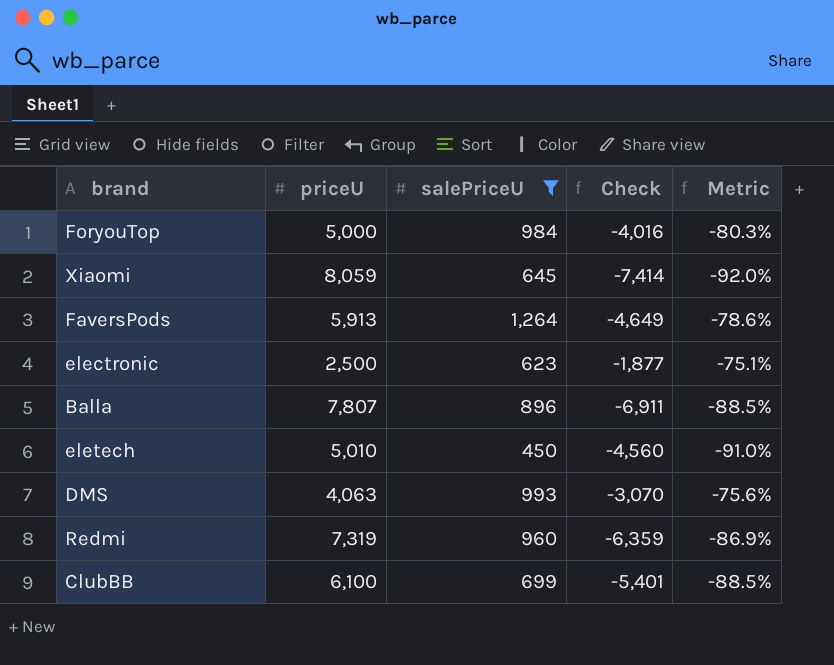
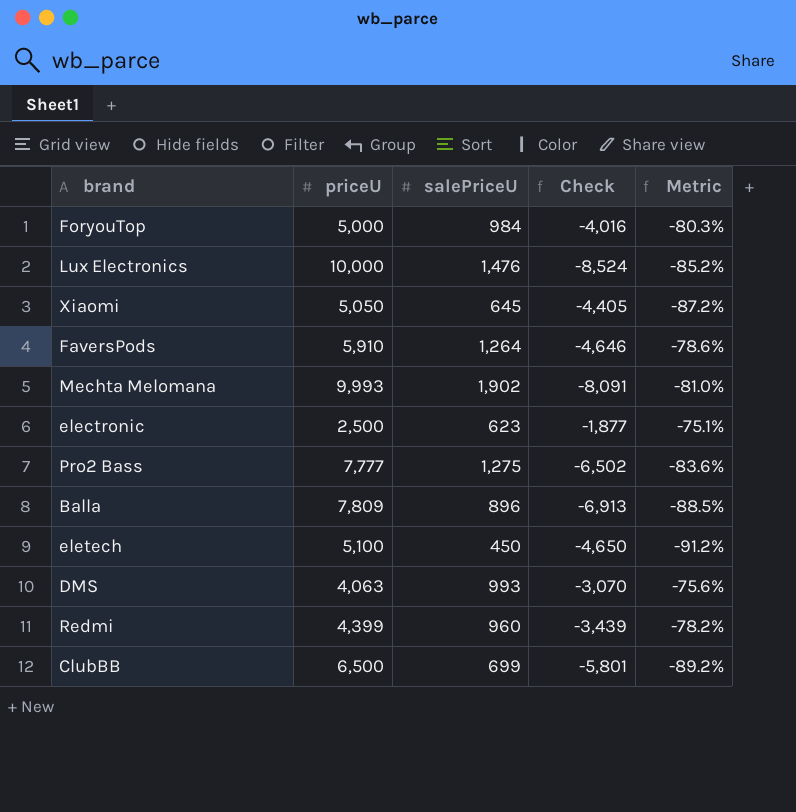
filter: salePriceU <= 1,264 -> none
Xiaomi | priceU: 8,059 -> 5,050
Xiaomi | Check: -7,414 -> -4,405
Xiaomi | Metric: -92.0% -> -87.2%
FaversPods | priceU: 5,913 -> 5,910
FaversPods | Check: -4,649 -> -4,646
Balla | priceU: 7,807 -> 7,809
Balla | Check: -6,911 -> -6,913
eletech | priceU: 5,010 -> 5,100
eletech | Check: -4,560 -> -4,650
eletech | Metric: -91.0% -> -91.2%
Redmi | priceU: 7,319 -> 4,399
Redmi | Check: -6,359 -> -3,439
Redmi | Metric: -86.9% -> -78.2%
ClubBB | priceU: 6,100 -> 6,500
ClubBB | Check: -5,401 -> -5,801
ClubBB | Metric: -88.5% -> -89.2%

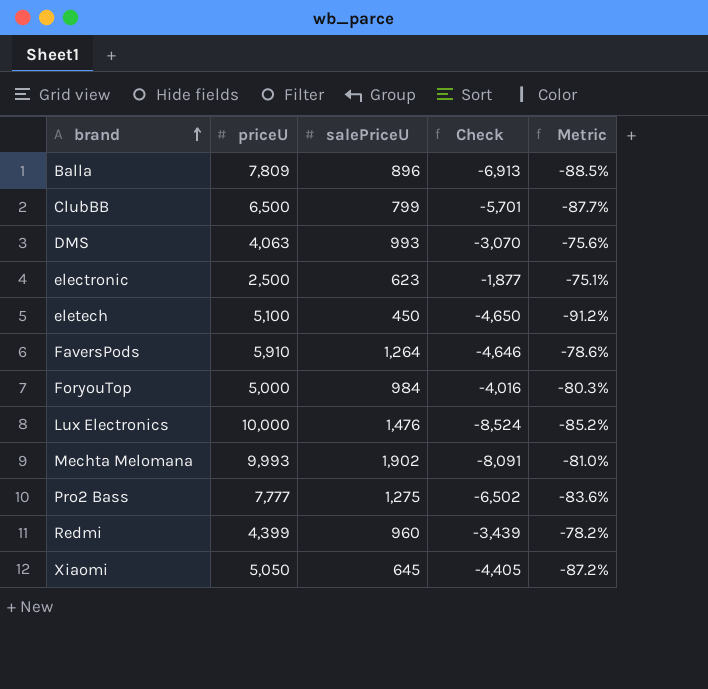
row order: none -> brand ascending
ClubBB | salePriceU: 699 -> 799
ClubBB | Check: -5,801 -> -5,701
ClubBB | Metric: -89.2% -> -87.7%

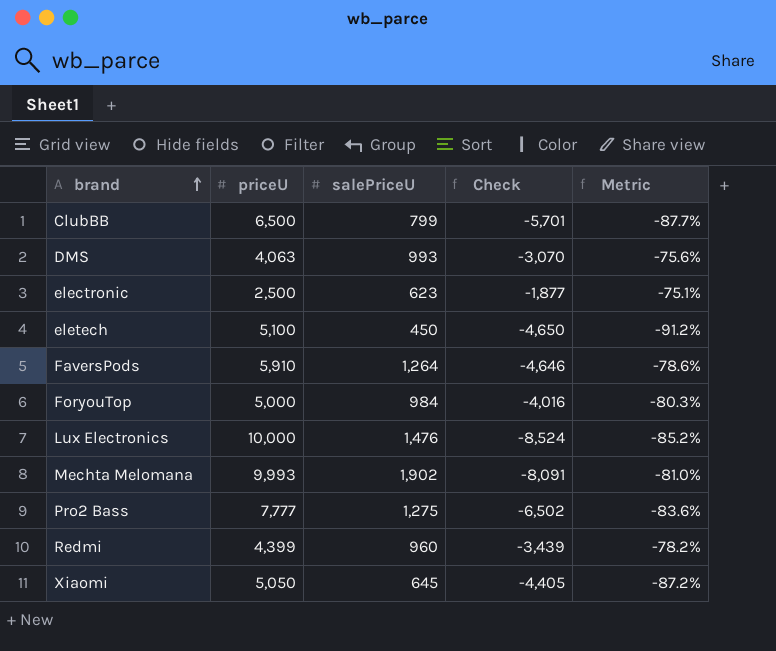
row Balla: 7,809 | 896 | -6,913 | -88.5% -> none

